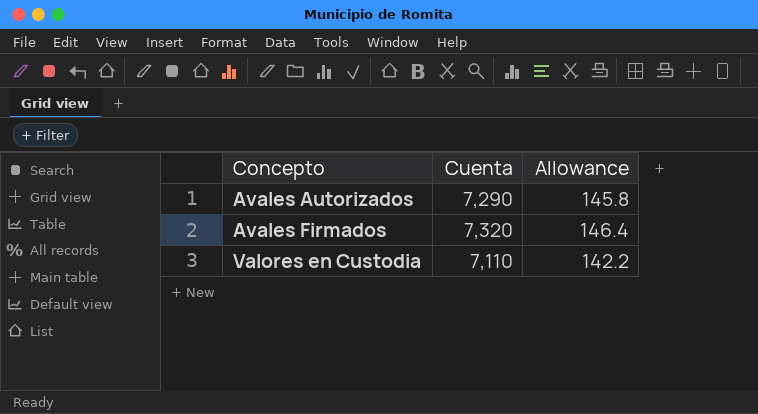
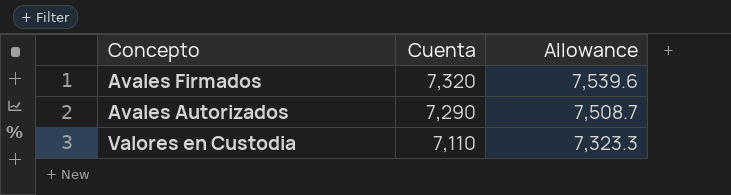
row order: Concepto ascending -> Cuenta descending
column Allowance | formula: [Cuenta] * 0.02 -> [Cuenta] * 1.03

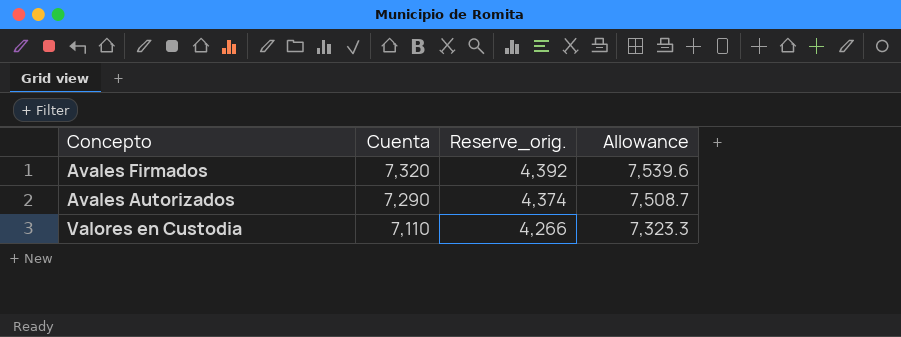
column Reserve_orig. | formula: none -> [Cuenta] * 0.6

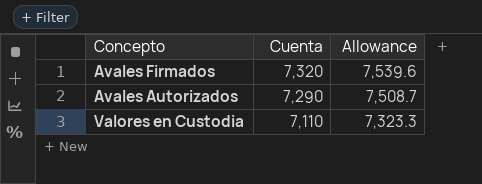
column Reserve_orig. | formula: [Cuenta] * 0.6 -> none

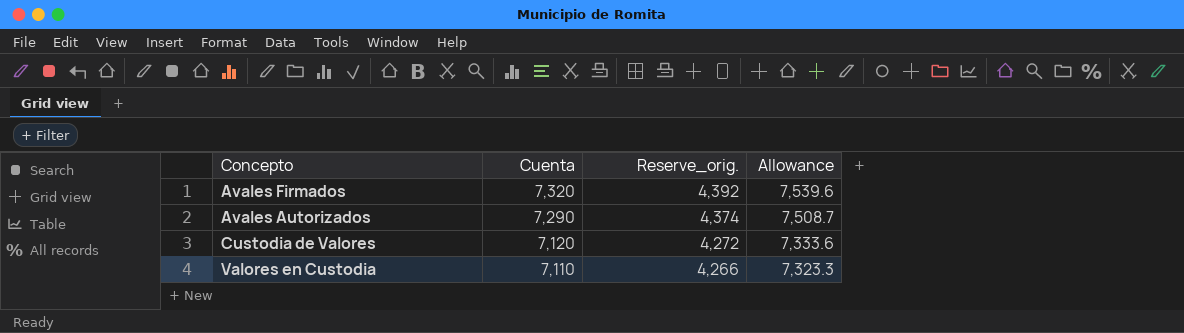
column Reserve_orig. | formula: none -> [Cuenta] * 0.6
row Custodia de Valores: none -> 7,120 | 4,272 | 7,333.6

